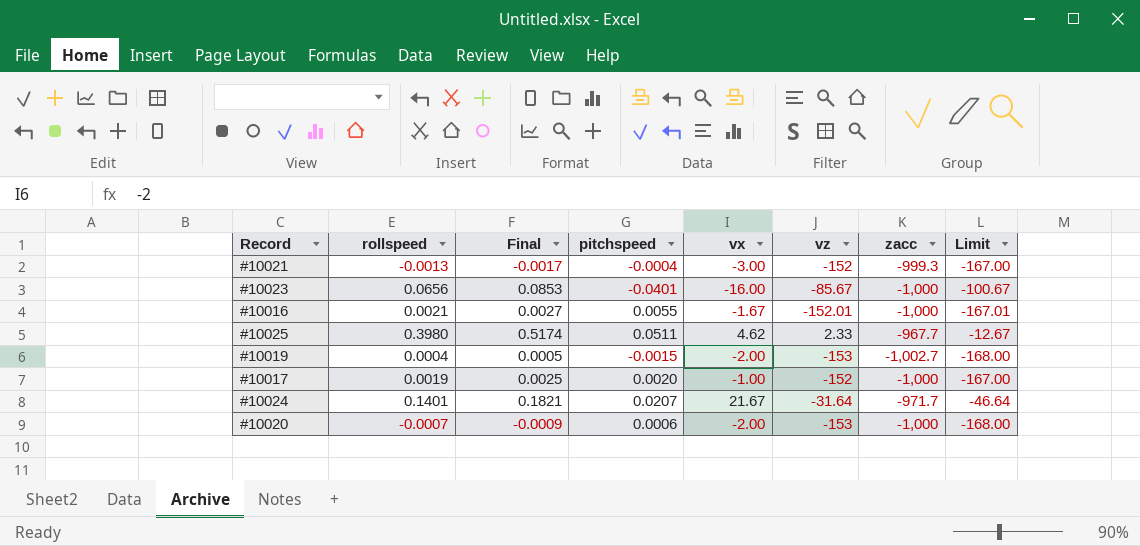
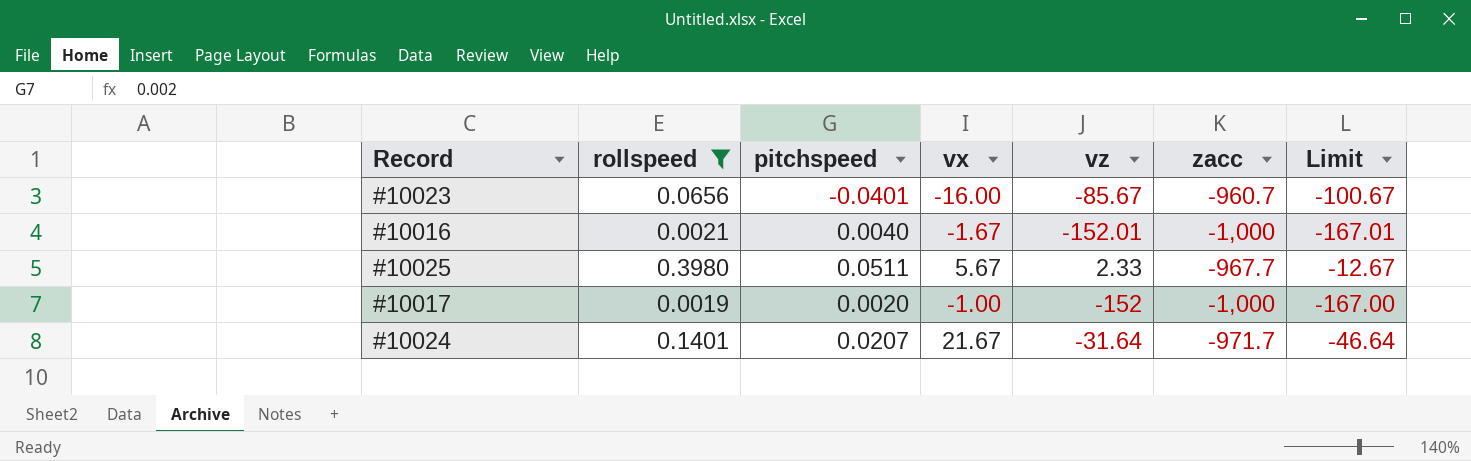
filter: none -> rollspeed >= 0.0019
column Final | formula: [rollspeed] * 1.3 -> none
#10023 | zacc: -1,000 -> -960.7
#10016 | pitchspeed: 0.0055 -> 0.0040
#10025 | vx: 4.62 -> 5.67

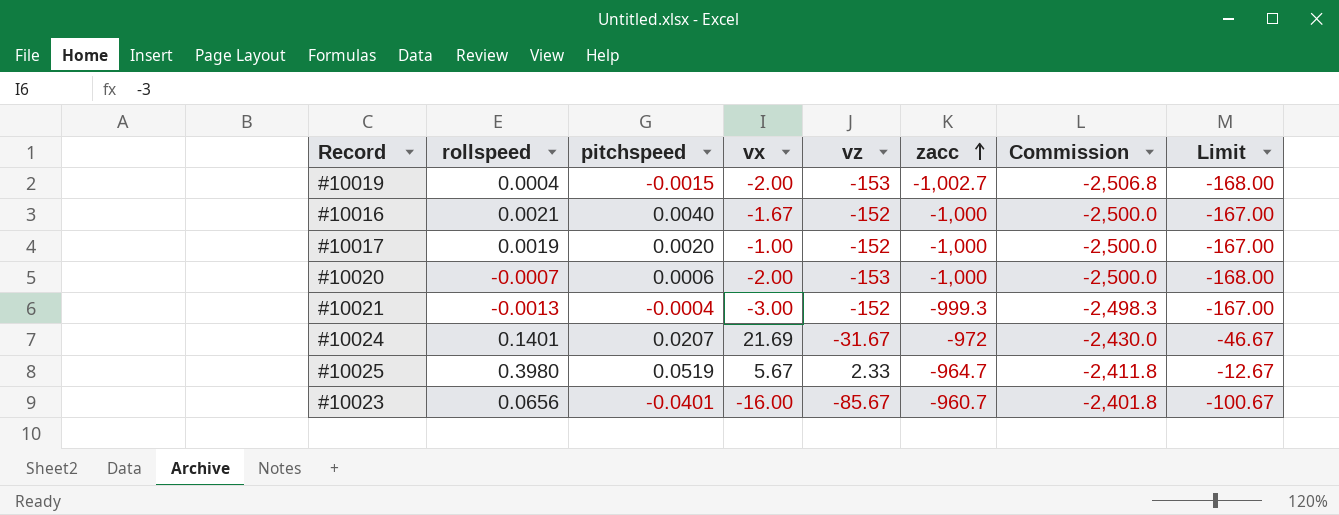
filter: rollspeed >= 0.0019 -> none
row order: none -> zacc ascending
column Commission | formula: none -> [zacc] * 2.5
#10016 | vz: -152.01 -> -152
#10016 | Limit: -167.01 -> -167.00
#10024 | vx: 21.67 -> 21.69
#10024 | vz: -31.64 -> -31.67
#10024 | zacc: -971.7 -> -972
#10024 | Limit: -46.64 -> -46.67
#10025 | pitchspeed: 0.0511 -> 0.0519
#10025 | zacc: -967.7 -> -964.7

